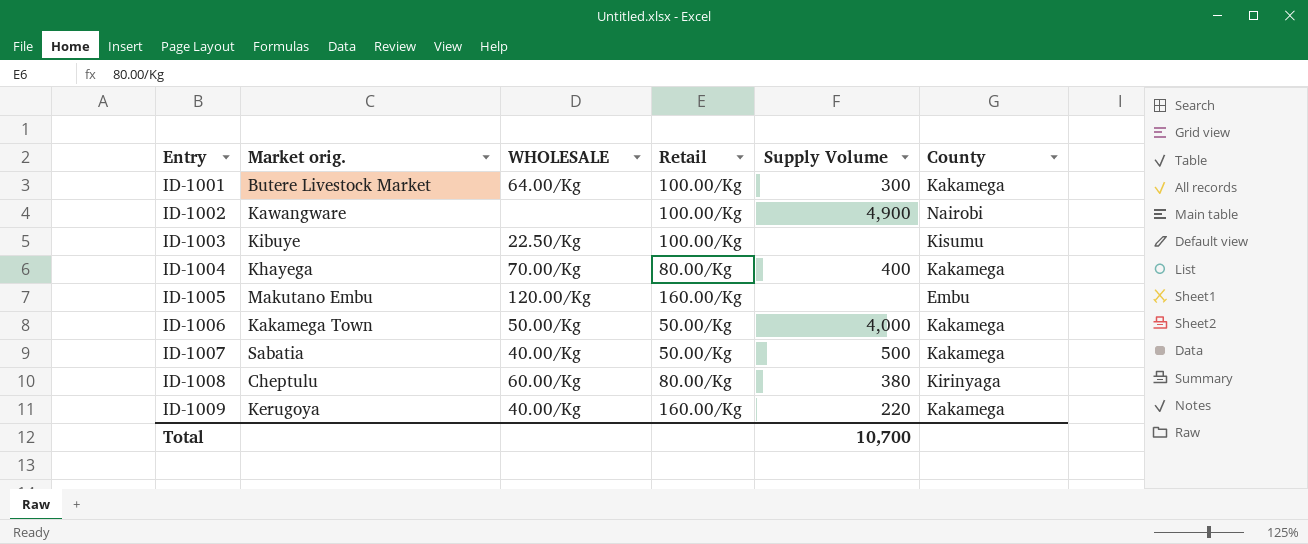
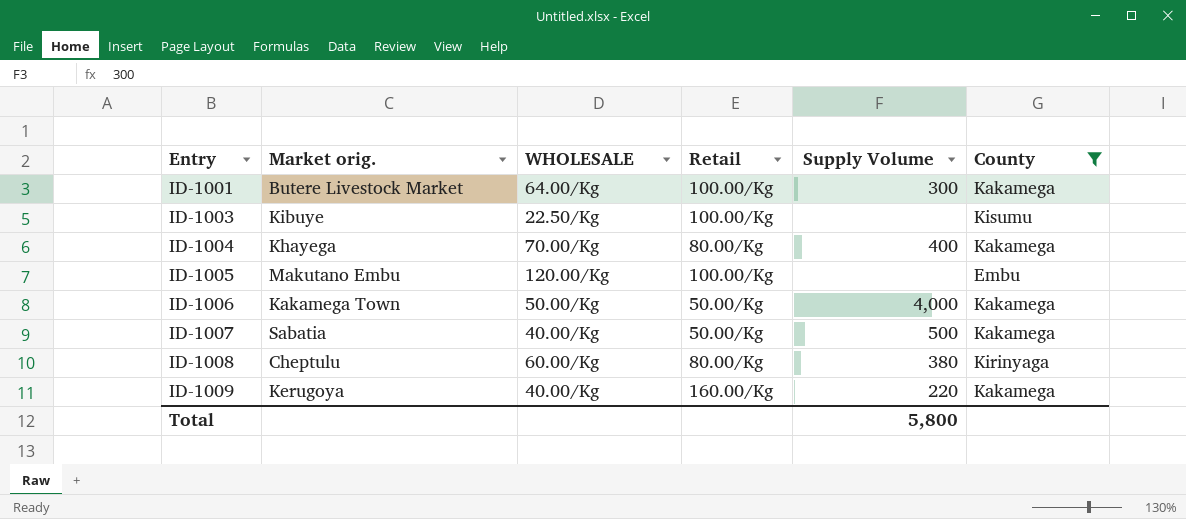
filter: none -> County != Nairobi
ID-1005 | Retail: 160.00/Kg -> 100.00/Kg
Total | Supply Volume: 10,700 -> 5,800

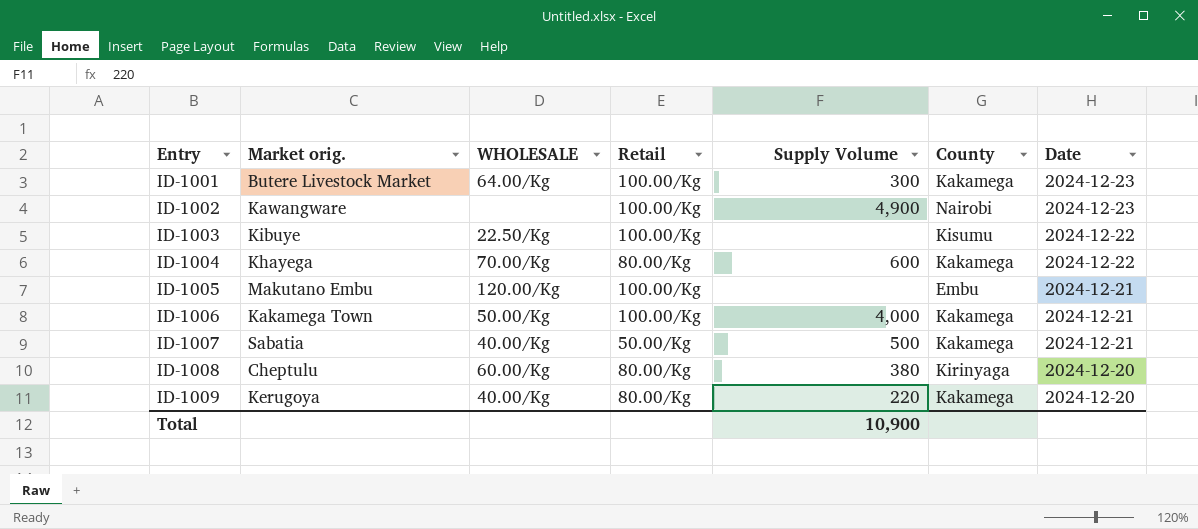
filter: County != Nairobi -> none
column Date | position: none -> 7
ID-1004 | Supply Volume: 400 -> 600
ID-1006 | Retail: 50.00/Kg -> 100.00/Kg
ID-1009 | Retail: 160.00/Kg -> 80.00/Kg
Total | Supply Volume: 5,800 -> 10,900

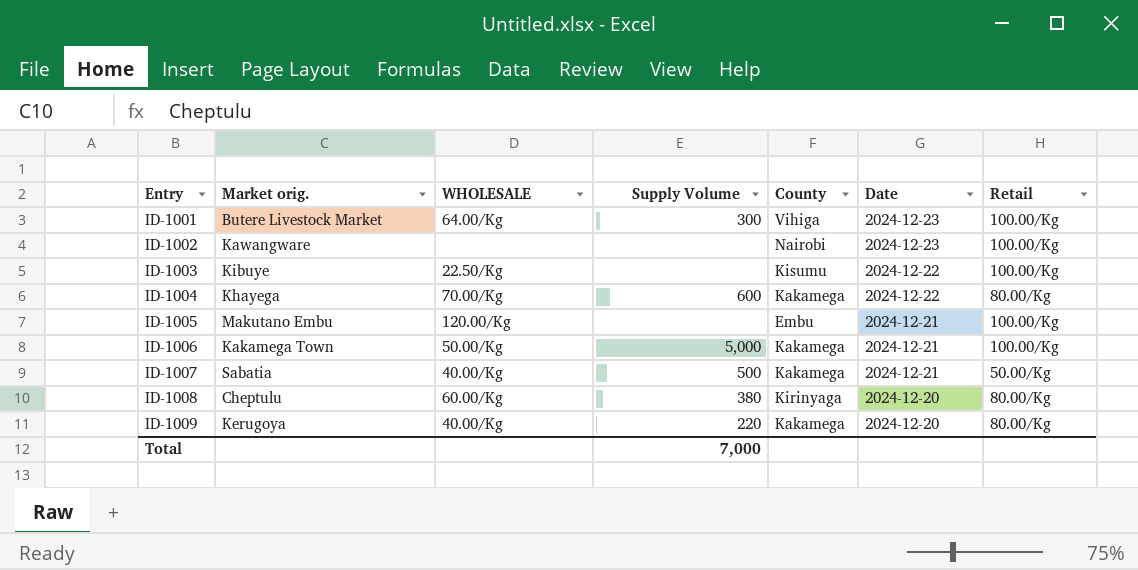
column Retail | position: 4 -> 7
ID-1001 | County: Kakamega -> Vihiga
ID-1002 | Supply Volume: 4,900 -> none
ID-1006 | Supply Volume: 4,000 -> 5,000
Total | Supply Volume: 10,900 -> 7,000

